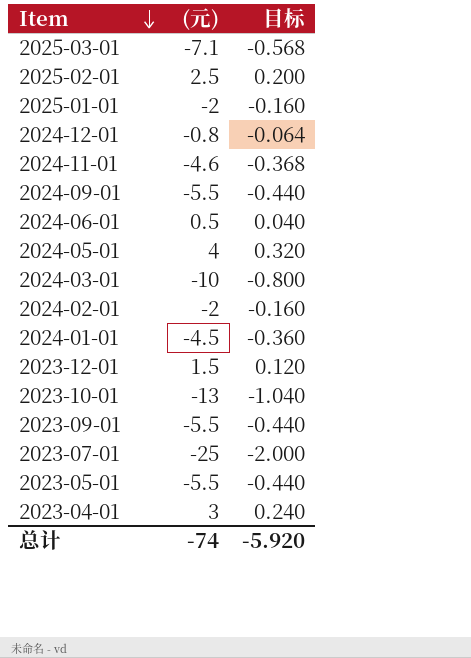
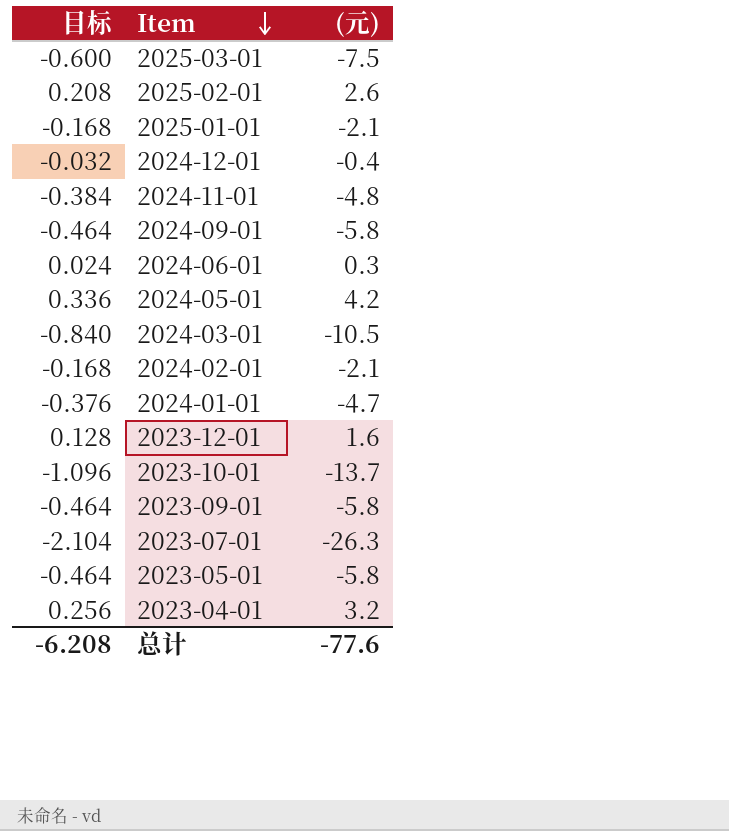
column 目标 | position: 3 -> 1
2025-03-01 | 目标: -0.568 -> -0.600
2025-03-01 | (元): -7.1 -> -7.5
2025-02-01 | 目标: 0.200 -> 0.208
2025-02-01 | (元): 2.5 -> 2.6
2025-01-01 | 目标: -0.160 -> -0.168
2025-01-01 | (元): -2 -> -2.1
2024-12-01 | 目标: -0.064 -> -0.032
2024-12-01 | (元): -0.8 -> -0.4
2024-11-01 | 目标: -0.368 -> -0.384
2024-11-01 | (元): -4.6 -> -4.8
2024-09-01 | 目标: -0.440 -> -0.464
2024-09-01 | (元): -5.5 -> -5.8
2024-06-01 | 目标: 0.040 -> 0.024
2024-06-01 | (元): 0.5 -> 0.3
2024-05-01 | 目标: 0.320 -> 0.336
2024-05-01 | (元): 4 -> 4.2
2024-03-01 | 目标: -0.800 -> -0.840
2024-03-01 | (元): -10 -> -10.5
2024-02-01 | 目标: -0.160 -> -0.168
2024-02-01 | (元): -2 -> -2.1
2024-01-01 | 目标: -0.360 -> -0.376
2024-01-01 | (元): -4.5 -> -4.7
2023-12-01 | 目标: 0.120 -> 0.128
2023-12-01 | (元): 1.5 -> 1.6
2023-10-01 | 目标: -1.040 -> -1.096
2023-10-01 | (元): -13 -> -13.7
2023-09-01 | 目标: -0.440 -> -0.464
2023-09-01 | (元): -5.5 -> -5.8
2023-07-01 | 目标: -2.000 -> -2.104
2023-07-01 | (元): -25 -> -26.3
2023-05-01 | 目标: -0.440 -> -0.464
2023-05-01 | (元): -5.5 -> -5.8
2023-04-01 | 目标: 0.240 -> 0.256
2023-04-01 | (元): 3 -> 3.2
总计 | 目标: -5.920 -> -6.208
总计 | (元): -74 -> -77.6

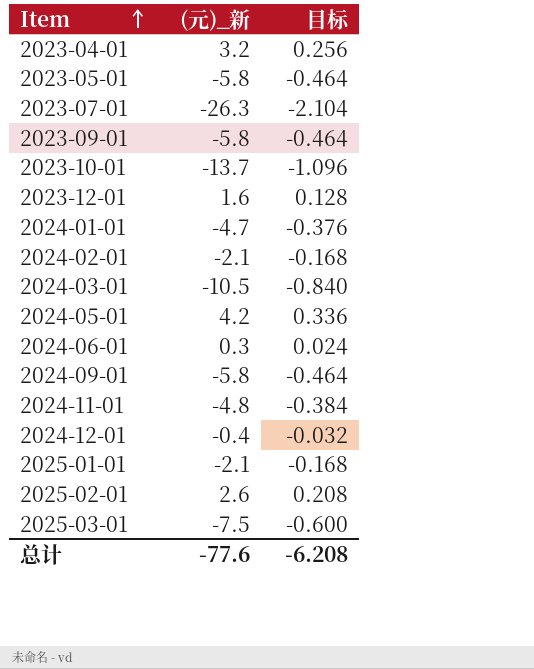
row order: Item descending -> Item ascending
column name: (元) -> (元)_新
column 目标 | position: 1 -> 3

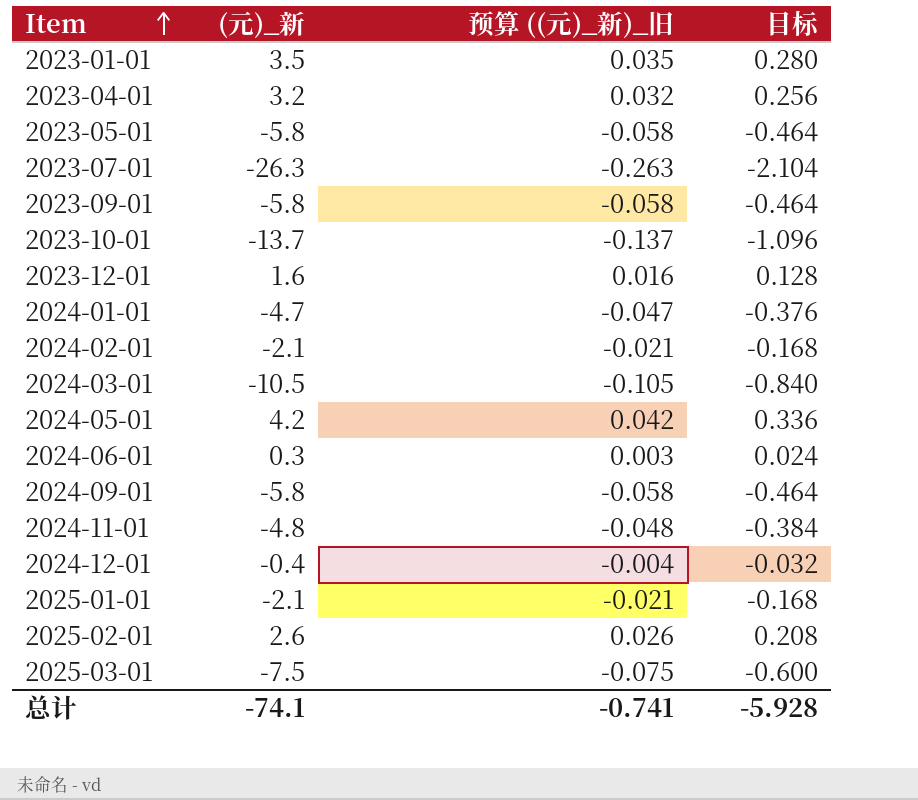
column 预算 ((元)_新)_旧 | formula: none -> [(元)_新] * 0.01
row 2023-01-01: none -> 3.5 | 0.035 | 0.280
总计 | (元)_新: -77.6 -> -74.1
总计 | 目标: -6.208 -> -5.928

